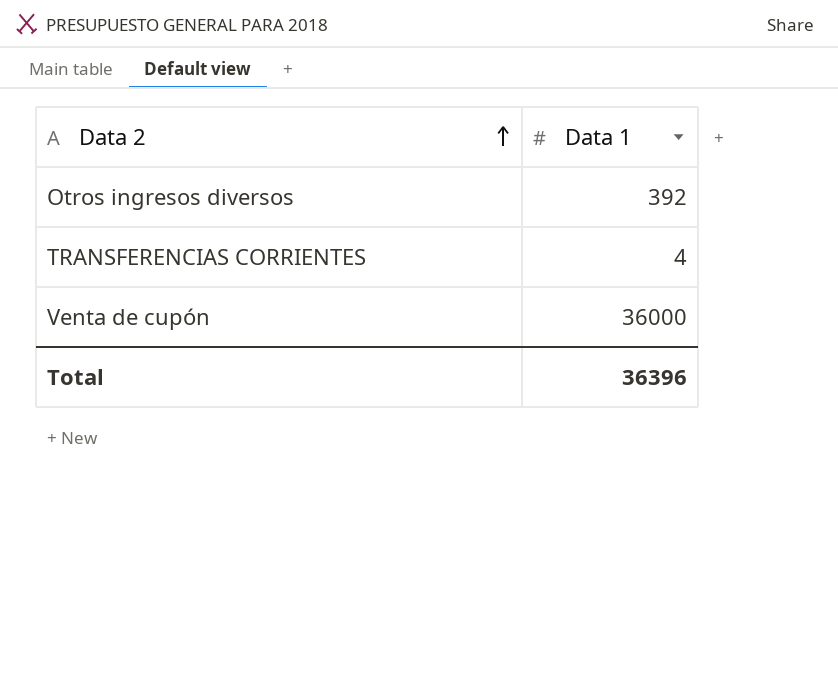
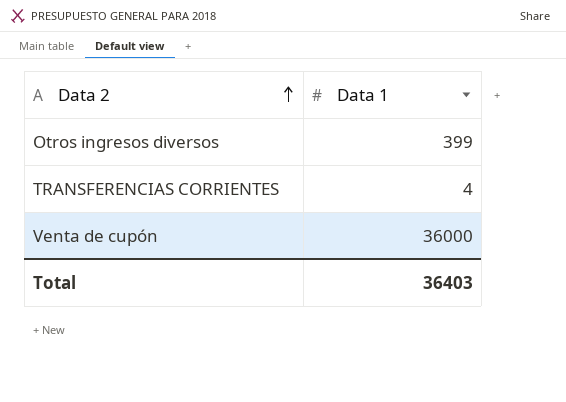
Otros ingresos diversos | Data 1: 392 -> 399
Total | Data 1: 36396 -> 36403

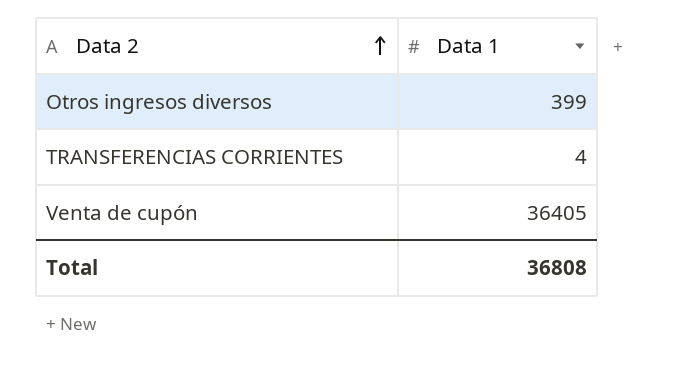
Venta de cupón | Data 1: 36000 -> 36405
Total | Data 1: 36403 -> 36808

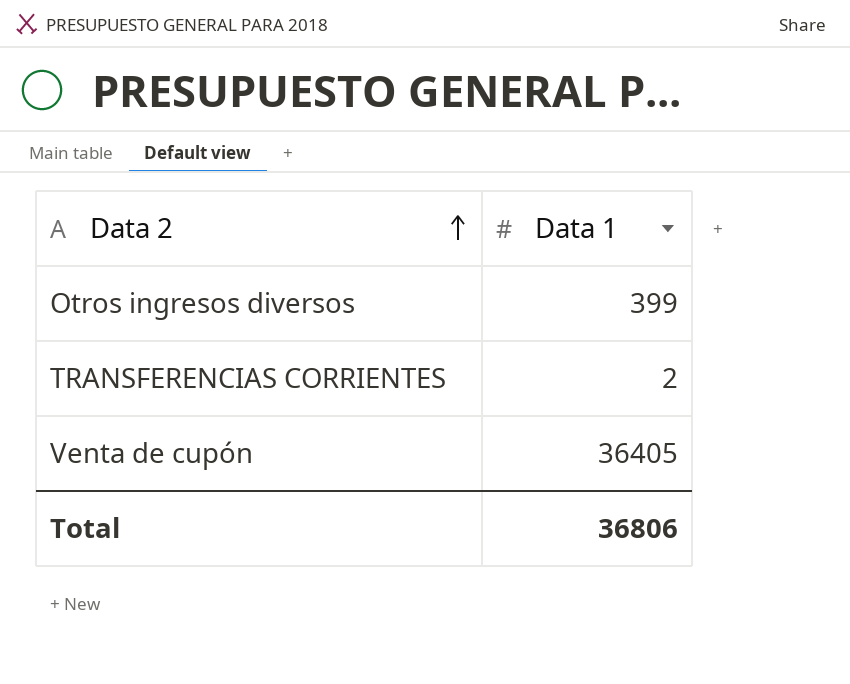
TRANSFERENCIAS CORRIENTES | Data 1: 4 -> 2
Total | Data 1: 36808 -> 36806

